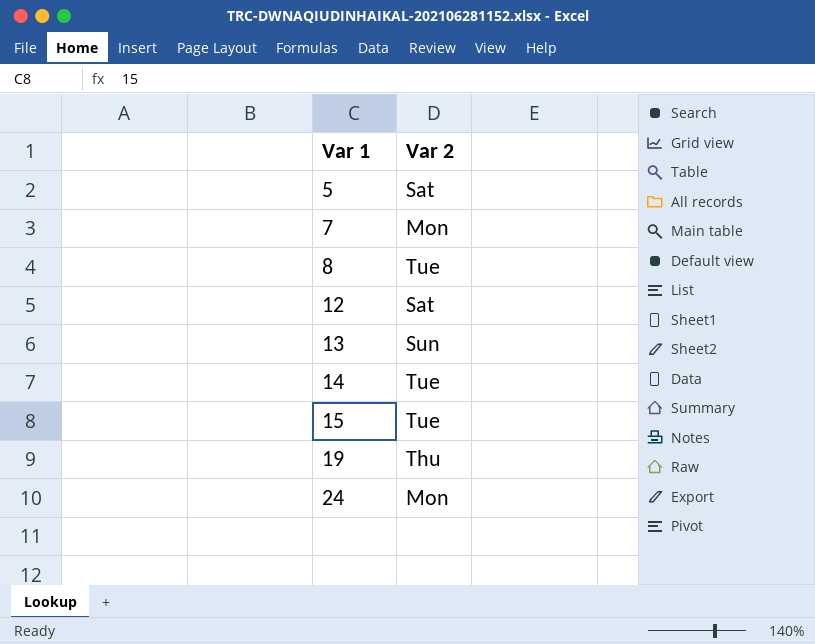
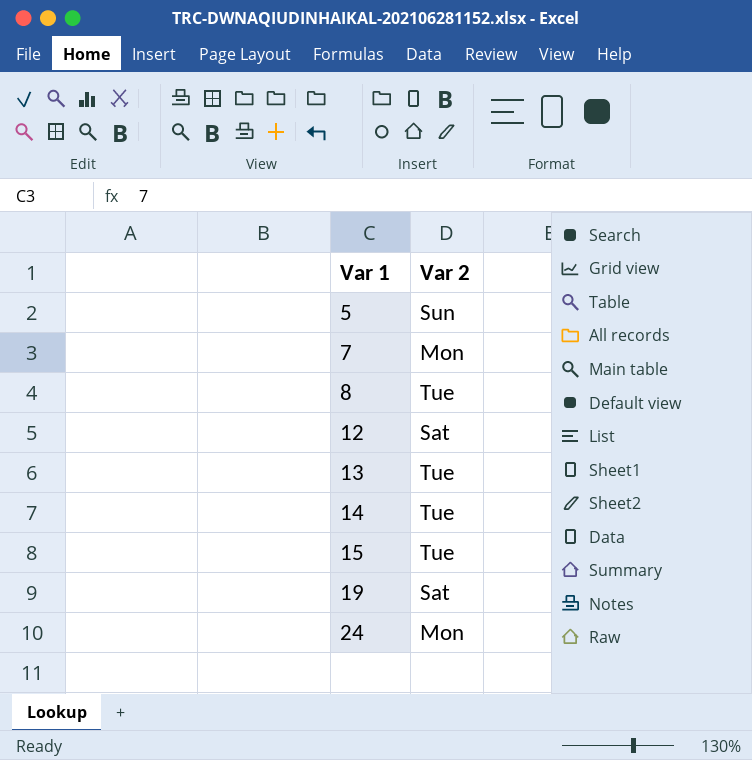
5 | Var 2: Sat -> Sun
13 | Var 2: Sun -> Tue
19 | Var 2: Thu -> Sat

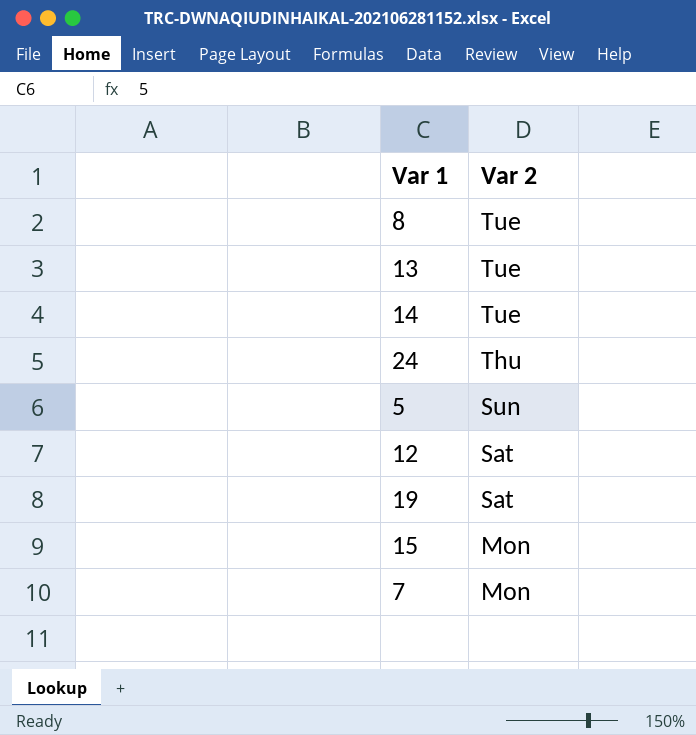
row order: Var 1 ascending -> Var 2 descending
24 | Var 2: Mon -> Thu
15 | Var 2: Tue -> Mon

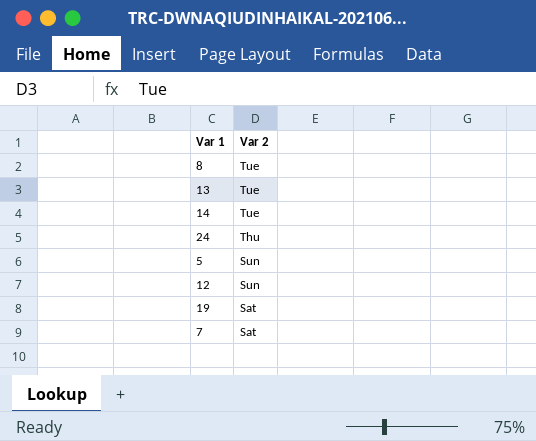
row 15: Mon -> none
12 | Var 2: Sat -> Sun
7 | Var 2: Mon -> Sat

